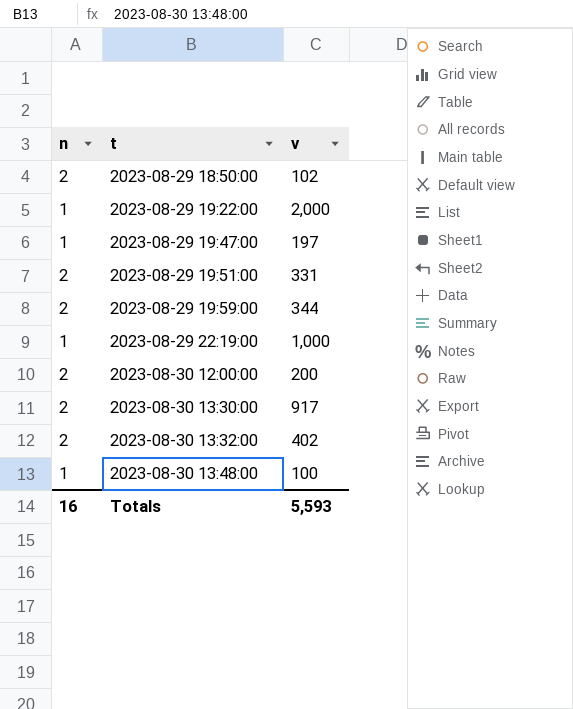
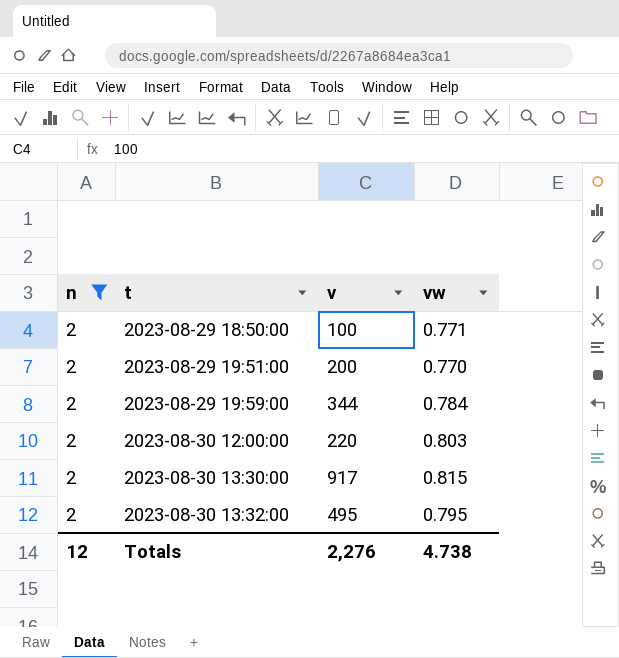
filter: none -> n = 2
column vw | position: none -> 4
2023-08-29 18:50:00 | v: 102 -> 100
2023-08-29 19:51:00 | v: 331 -> 200
2023-08-30 12:00:00 | v: 200 -> 220
2023-08-30 13:32:00 | v: 402 -> 495
Totals | n: 16 -> 12
Totals | v: 5,593 -> 2,276

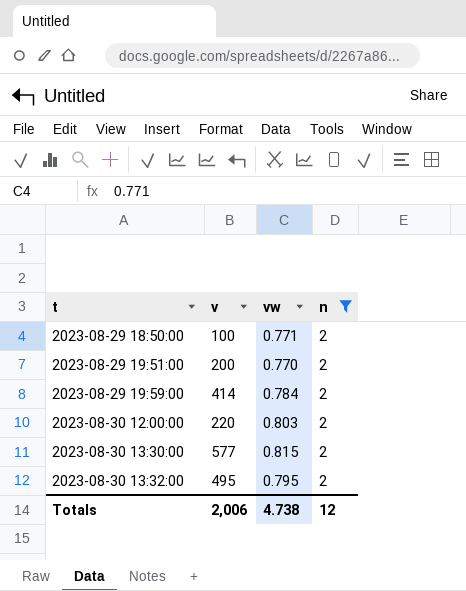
column n | position: 1 -> 4
2023-08-29 19:59:00 | v: 344 -> 414
2023-08-30 13:30:00 | v: 917 -> 577
Totals | v: 2,276 -> 2,006

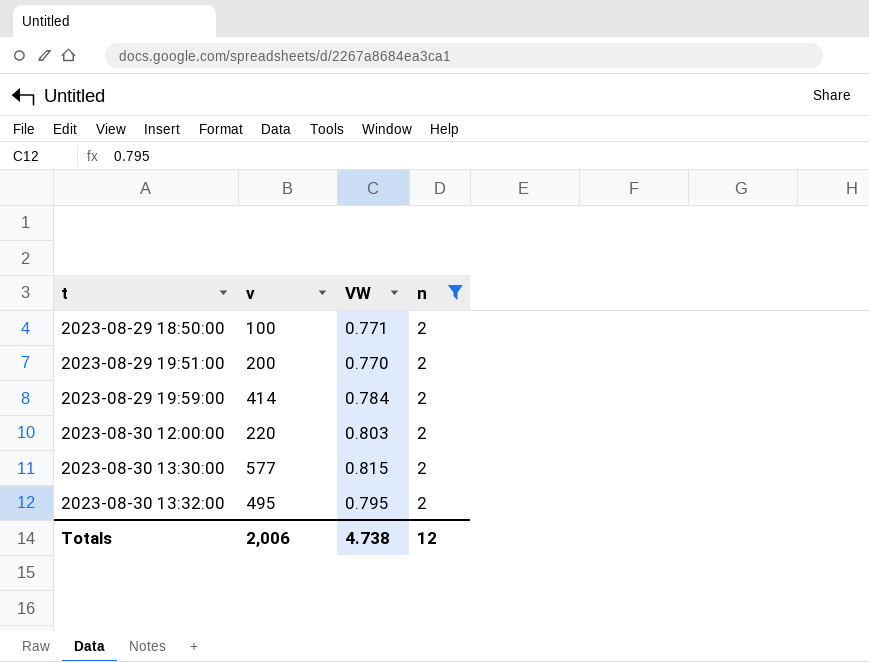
column name: vw -> VW

